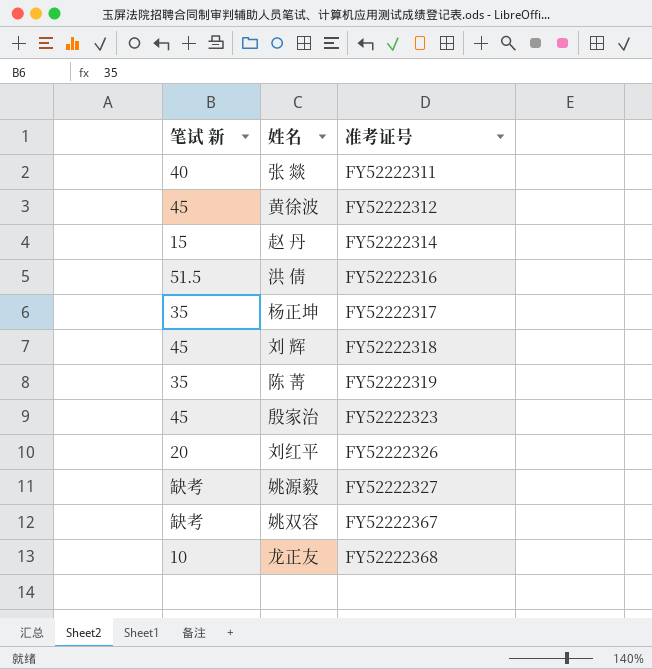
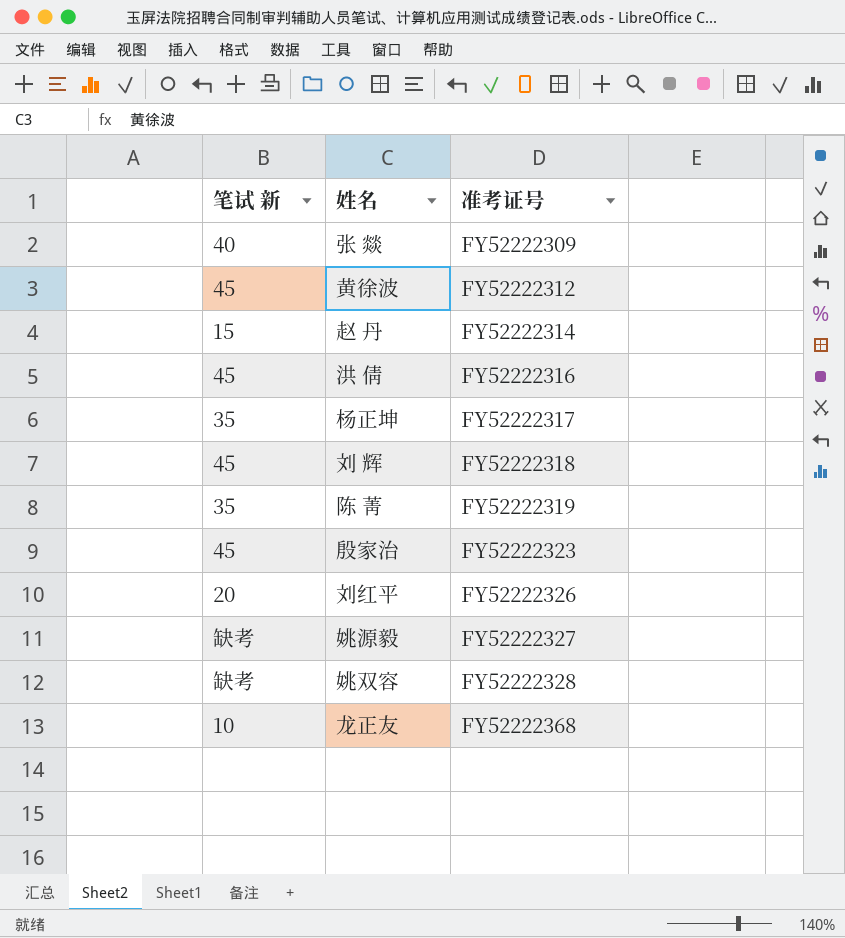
张 燚 | 准考证号: FY52222311 -> FY52222309
洪 倩 | 笔试 新: 51.5 -> 45
姚双容 | 准考证号: FY52222367 -> FY52222328

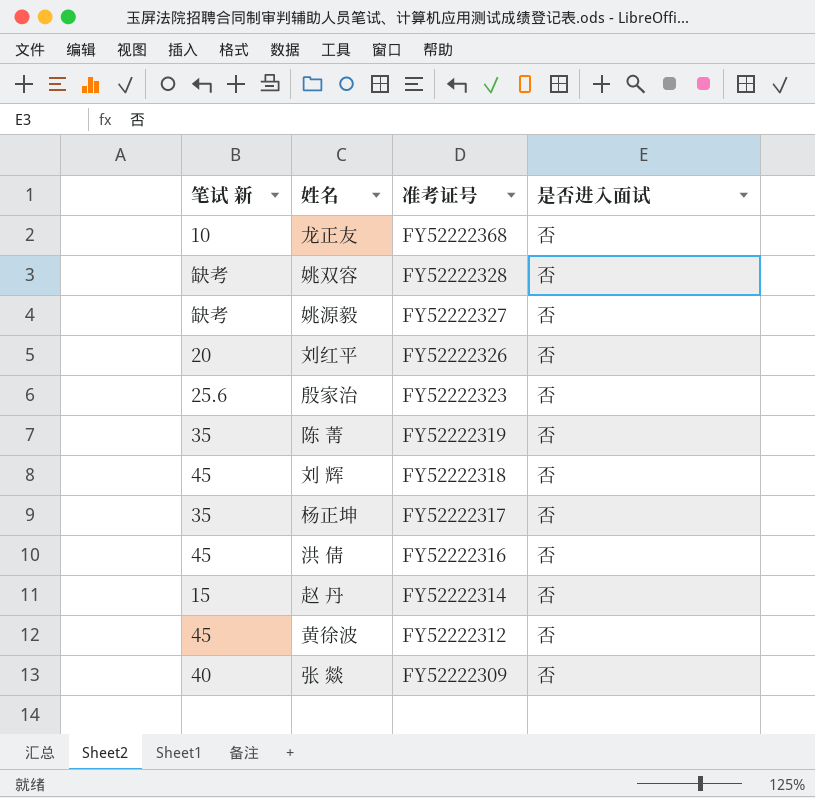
row order: 准考证号 ascending -> 准考证号 descending
column 是否进入面试 | position: none -> 4
殷家治 | 笔试 新: 45 -> 25.6

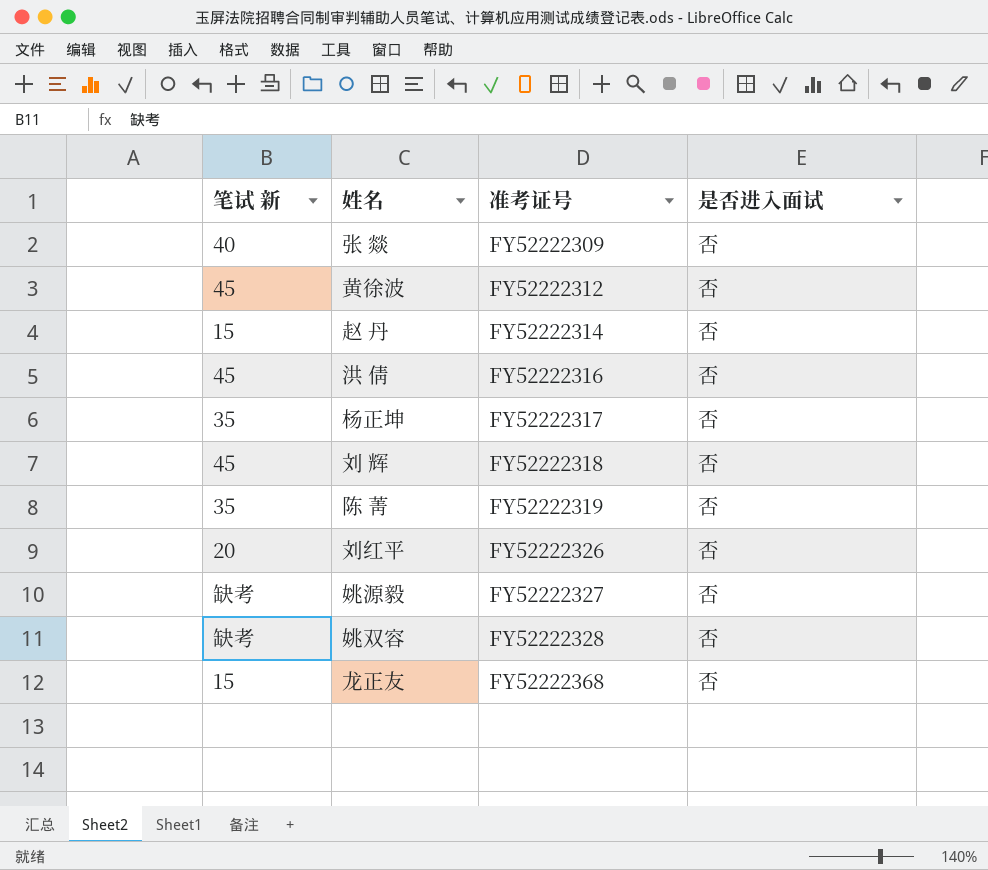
row order: 准考证号 descending -> 准考证号 ascending
row 殷家治: 25.6 | FY52222323 | 否 -> none
龙正友 | 笔试 新: 10 -> 15

